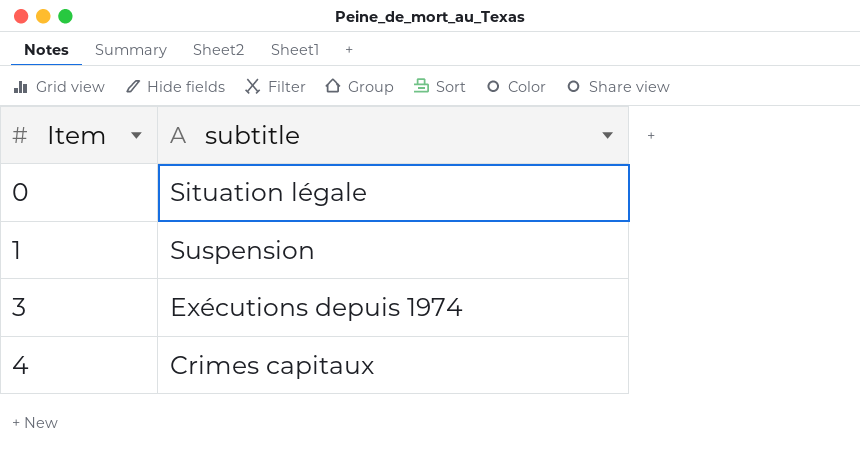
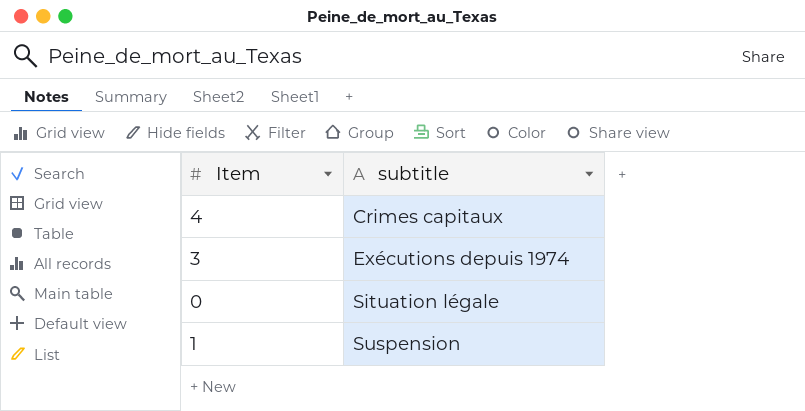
row order: Item ascending -> subtitle ascending

